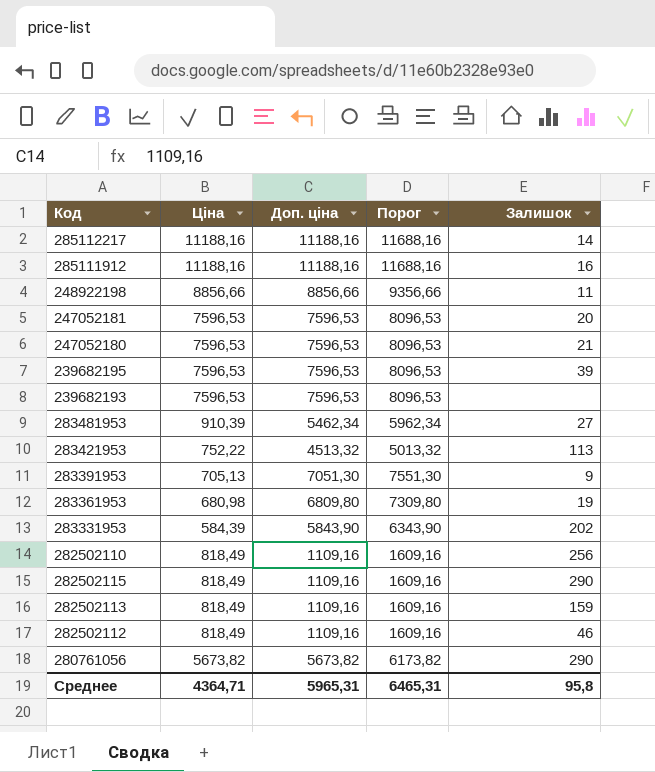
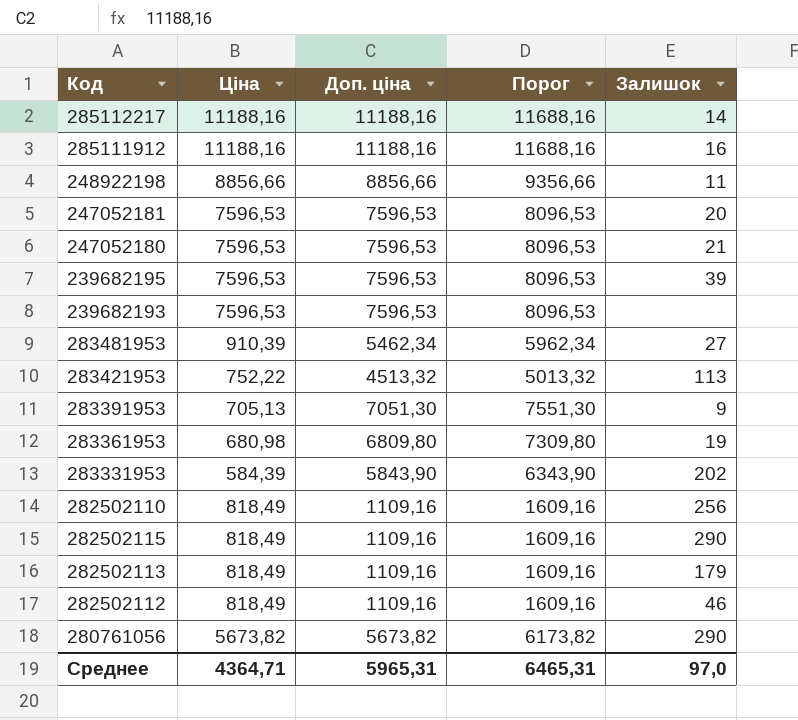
282502113 | Залишок: 159 -> 179
Среднее | Залишок: 95,8 -> 97,0

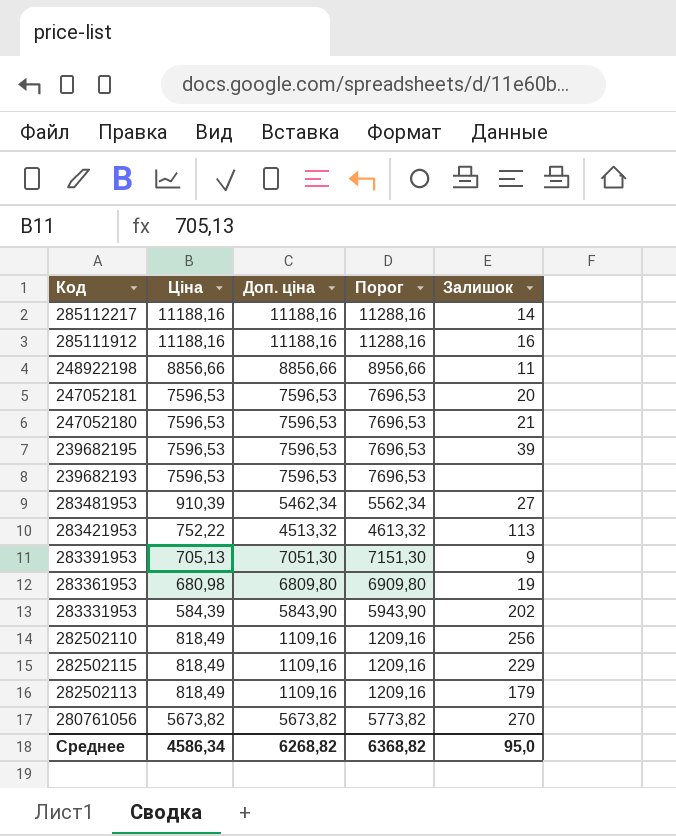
column Порог | formula: [Доп. ціна] + 500 -> [Доп. ціна] + 100
row 282502112: 818,49 | 1109,16 | 1609,16 | 46 -> none
282502115 | Залишок: 290 -> 229
280761056 | Залишок: 290 -> 270
Среднее | Ціна: 4364,71 -> 4586,34
Среднее | Доп. ціна: 5965,31 -> 6268,82
Среднее | Порог: 6465,31 -> 6368,82
Среднее | Залишок: 97,0 -> 95,0

